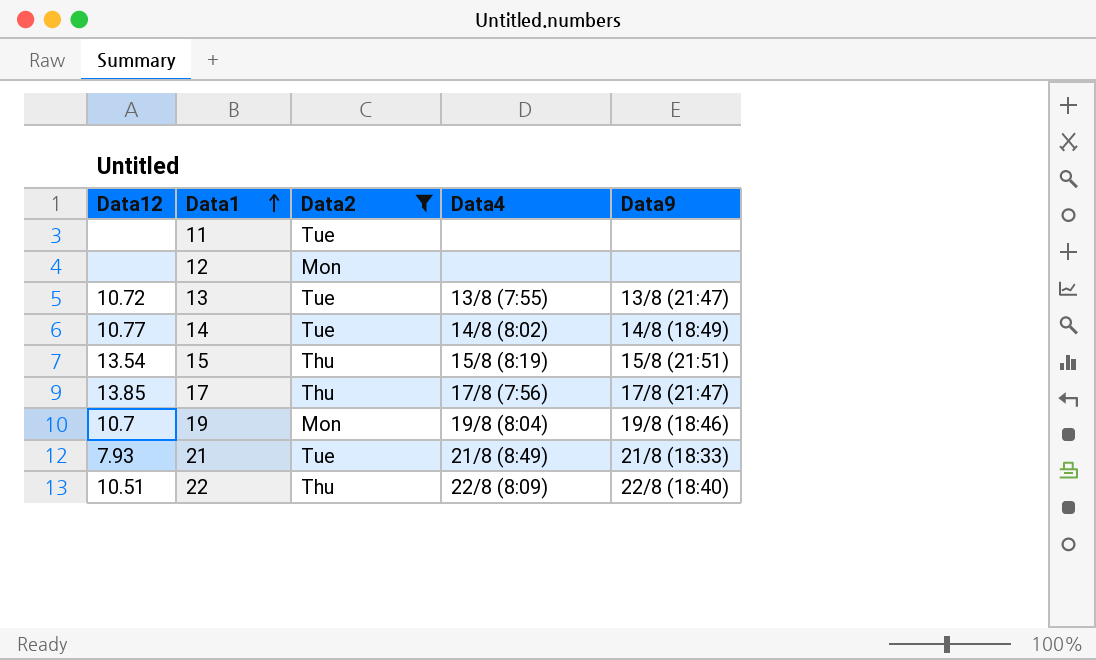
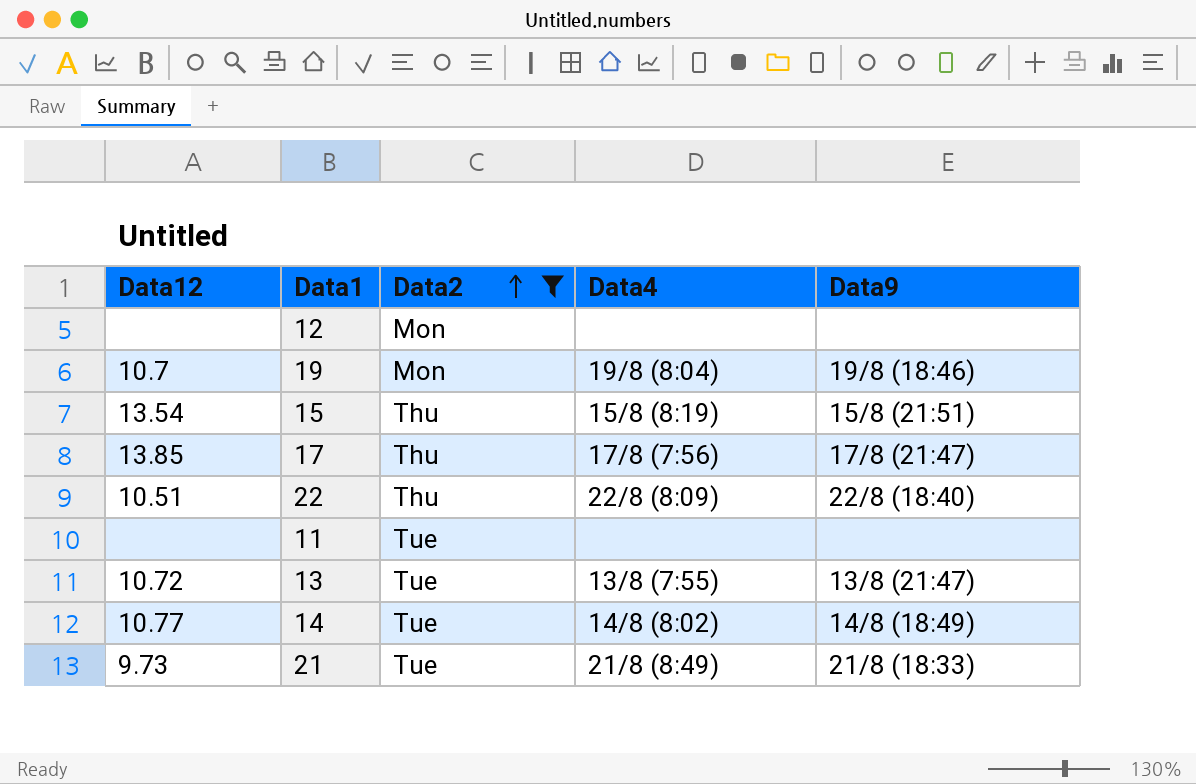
row order: Data1 ascending -> Data2 ascending
21 | Data12: 7.93 -> 9.73

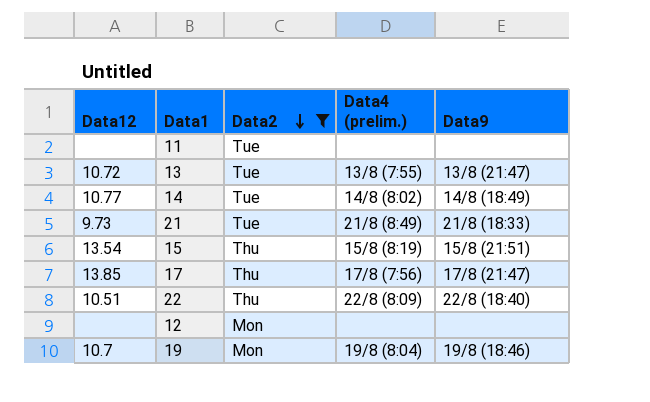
row order: Data2 ascending -> Data2 descending
column name: Data4 -> Data4 (prelim.)

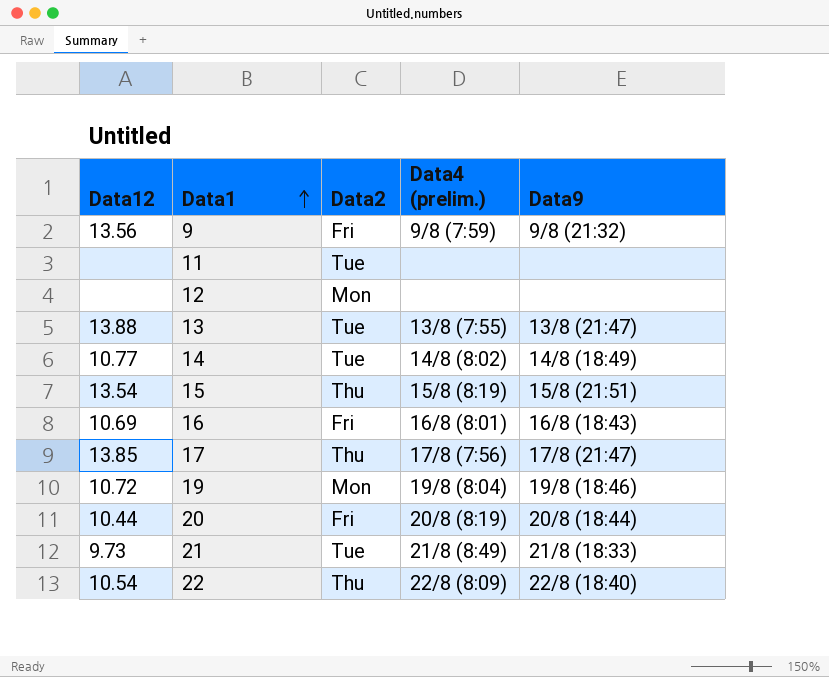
filter: Data2 != Fri -> none
row order: Data2 descending -> Data1 ascending
13 | Data12: 10.72 -> 13.88
19 | Data12: 10.7 -> 10.72
22 | Data12: 10.51 -> 10.54

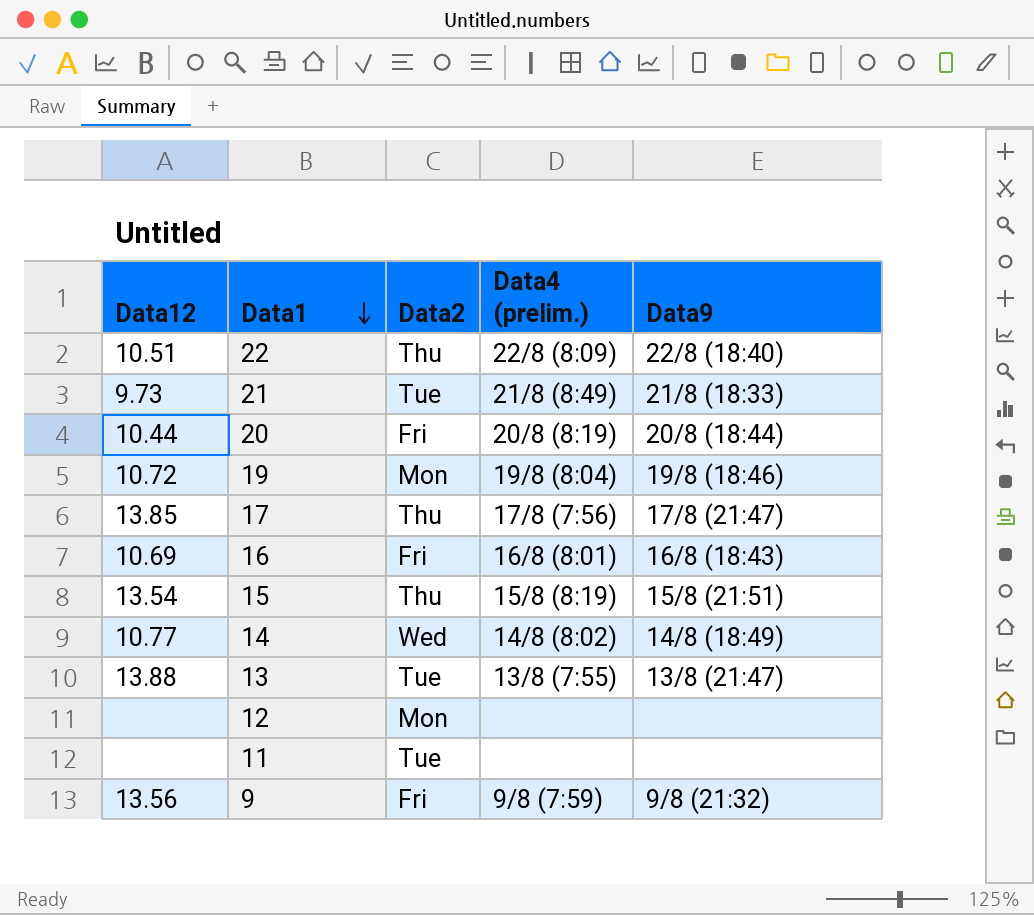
row order: Data1 ascending -> Data1 descending
22 | Data12: 10.54 -> 10.51
14 | Data2: Tue -> Wed

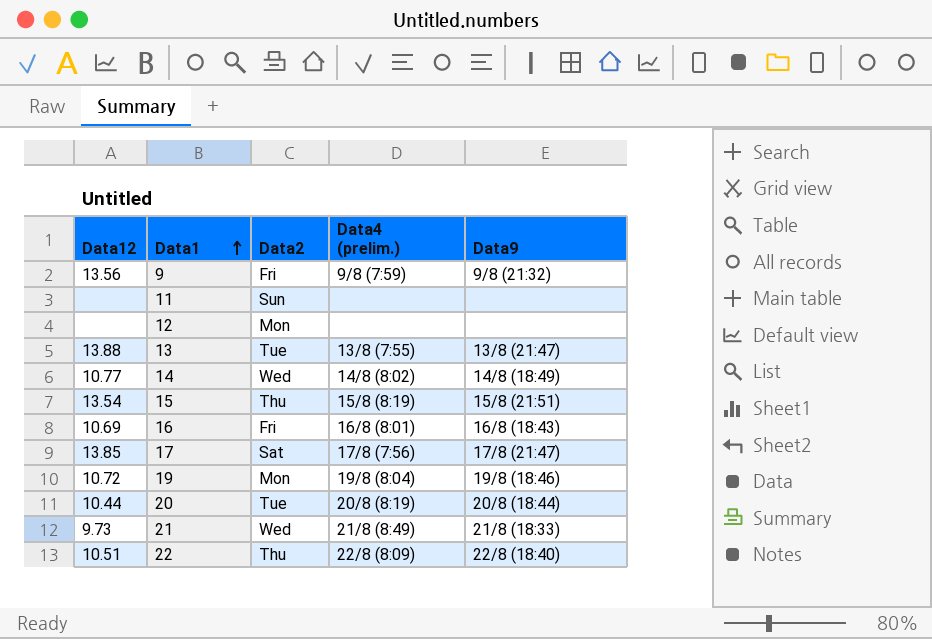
row order: Data1 descending -> Data1 ascending
11 | Data2: Tue -> Sun
17 | Data2: Thu -> Sat
20 | Data2: Fri -> Tue
21 | Data2: Tue -> Wed

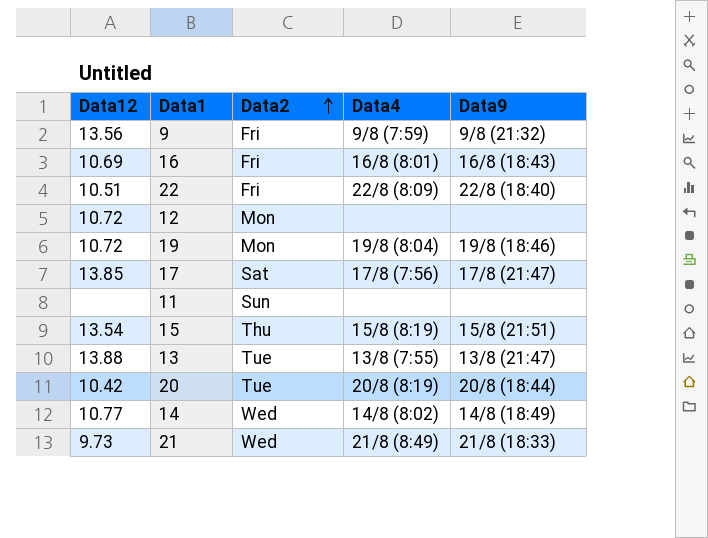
row order: Data1 ascending -> Data2 ascending
column name: Data4 (prelim.) -> Data4
22 | Data2: Thu -> Fri
12 | Data12: none -> 10.72
20 | Data12: 10.44 -> 10.42

